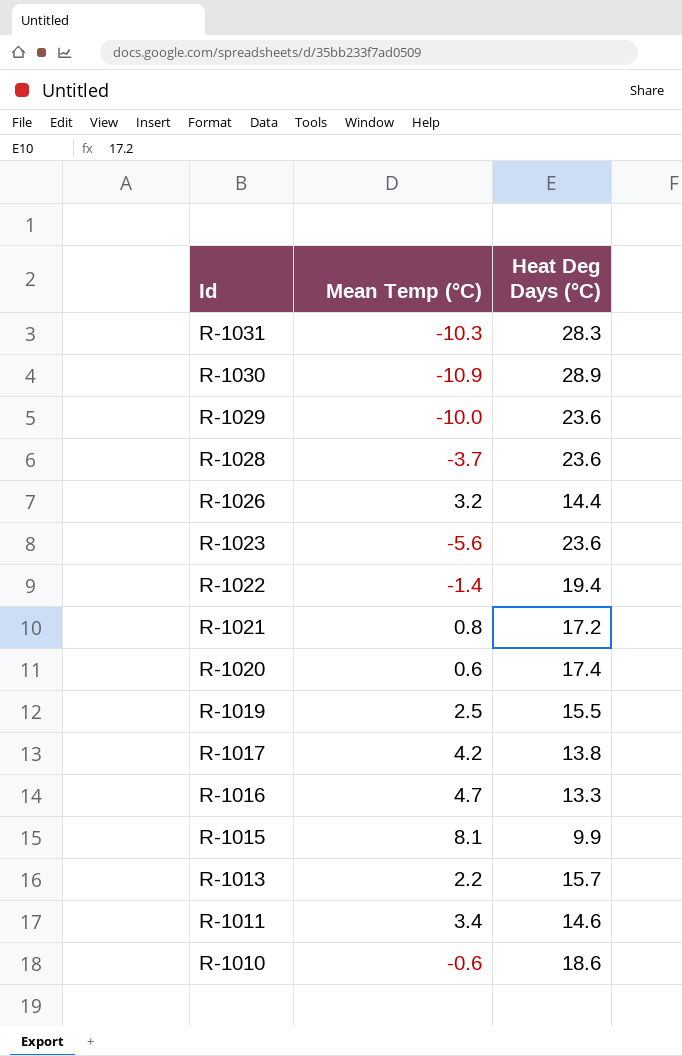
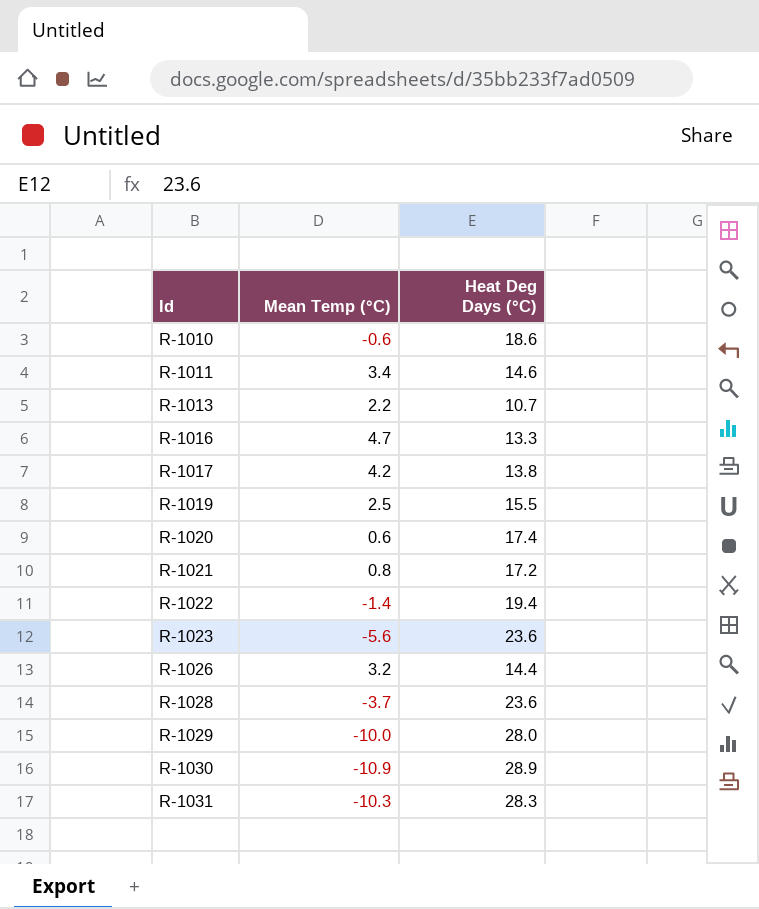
row order: Id descending -> Id ascending
row R-1015: 8.1 | 9.9 -> none
R-1013 | Heat Deg Days (°C): 15.7 -> 10.7
R-1029 | Heat Deg Days (°C): 23.6 -> 28.0

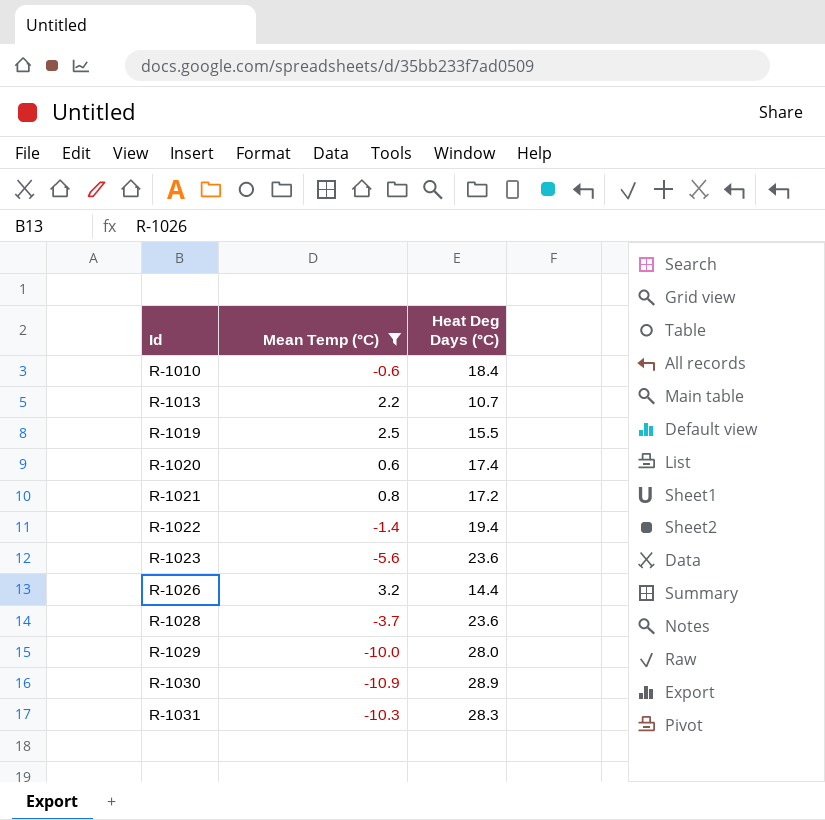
filter: none -> Mean Temp (°C) <= 3.2
R-1010 | Heat Deg Days (°C): 18.6 -> 18.4

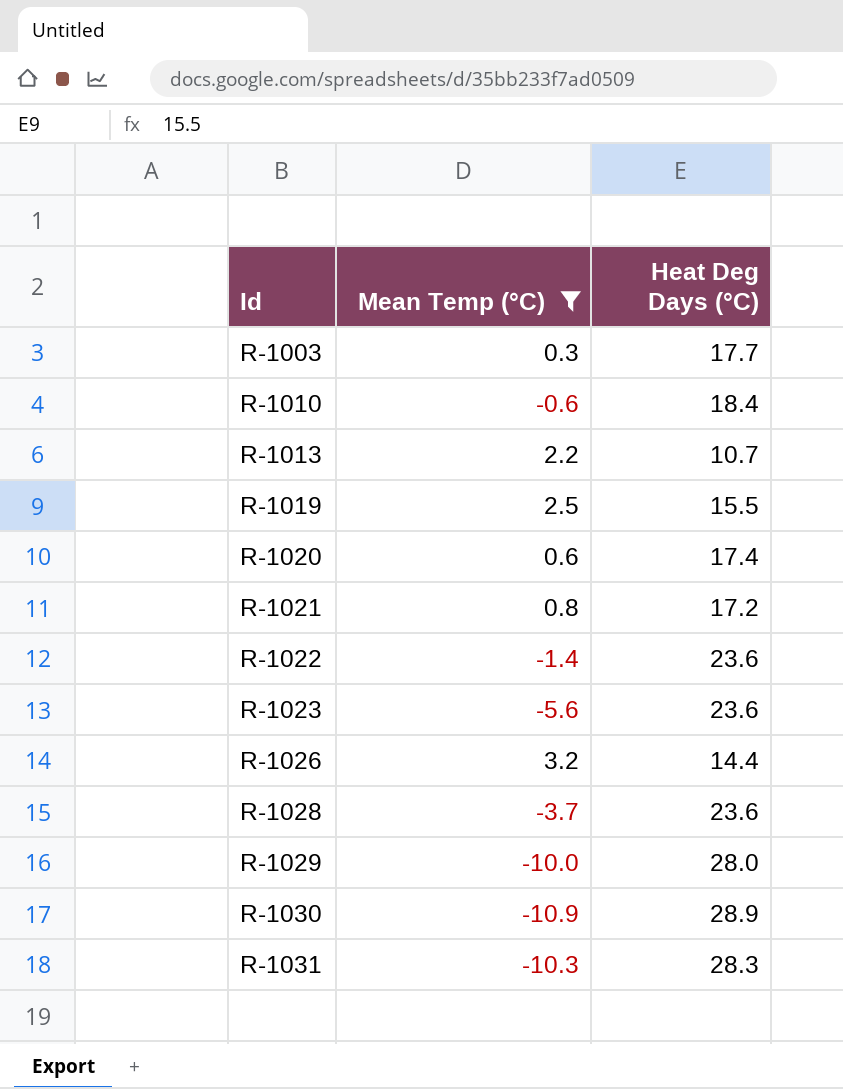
row R-1003: none -> 0.3 | 17.7
R-1022 | Heat Deg Days (°C): 19.4 -> 23.6

